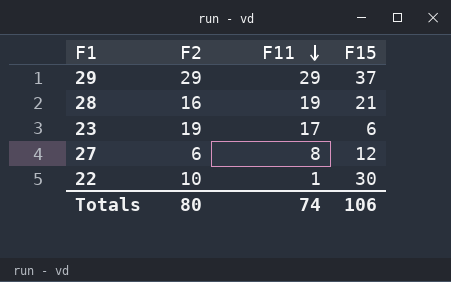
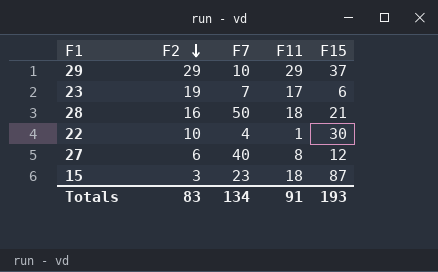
row order: F11 descending -> F2 descending
column F7 | position: none -> 3
28 | F11: 19 -> 18
row 15: none -> 3 | 23 | 18 | 87
Totals | F2: 80 -> 83
Totals | F11: 74 -> 91
Totals | F15: 106 -> 193

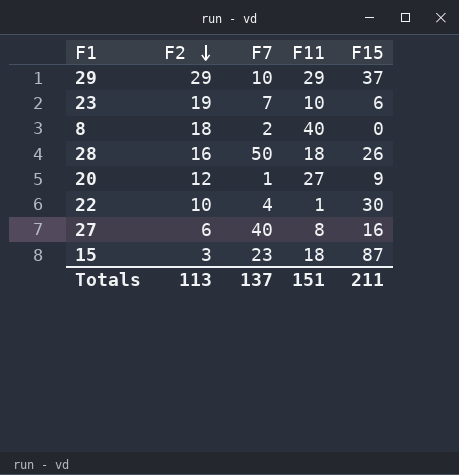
23 | F11: 17 -> 10
row 8: none -> 18 | 2 | 40 | 0
28 | F15: 21 -> 26
row 20: none -> 12 | 1 | 27 | 9
27 | F15: 12 -> 16
Totals | F2: 83 -> 113
Totals | F7: 134 -> 137
Totals | F11: 91 -> 151
Totals | F15: 193 -> 211

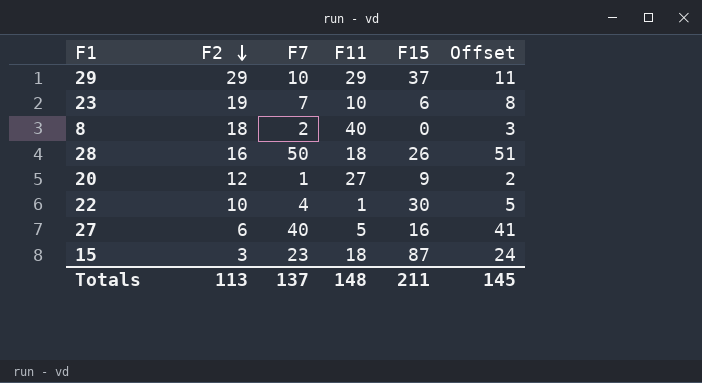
column Offset | formula: none -> [F7] + 1
27 | F11: 8 -> 5
Totals | F11: 151 -> 148

